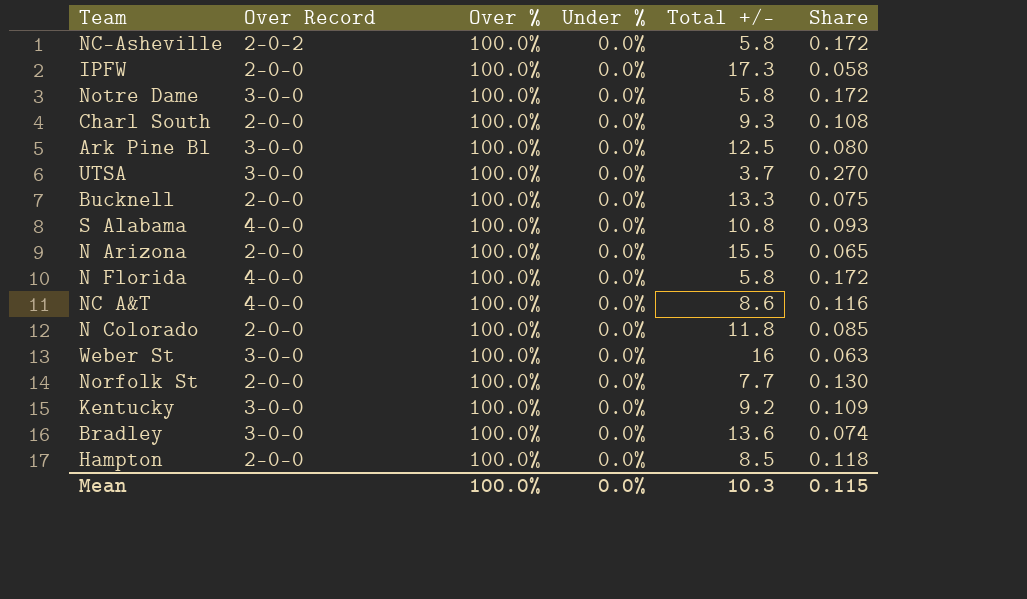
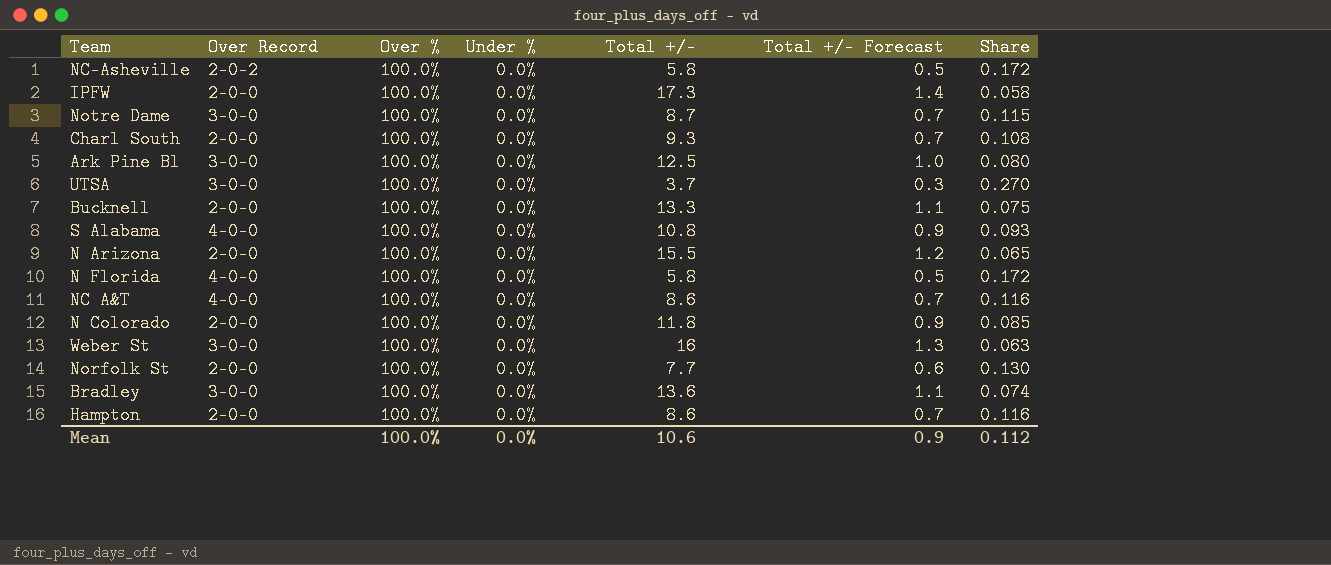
column Total +/- Forecast | formula: none -> [Total +/-] * 0.08
row Kentucky: 3-0-0 | 100.0% | 0.0% | 9.2 | 0.109 -> none
Notre Dame | Total +/-: 5.8 -> 8.7
Notre Dame | Share: 0.172 -> 0.115
Hampton | Total +/-: 8.5 -> 8.6
Hampton | Share: 0.118 -> 0.116
Mean | Total +/-: 10.3 -> 10.6
Mean | Share: 0.115 -> 0.112

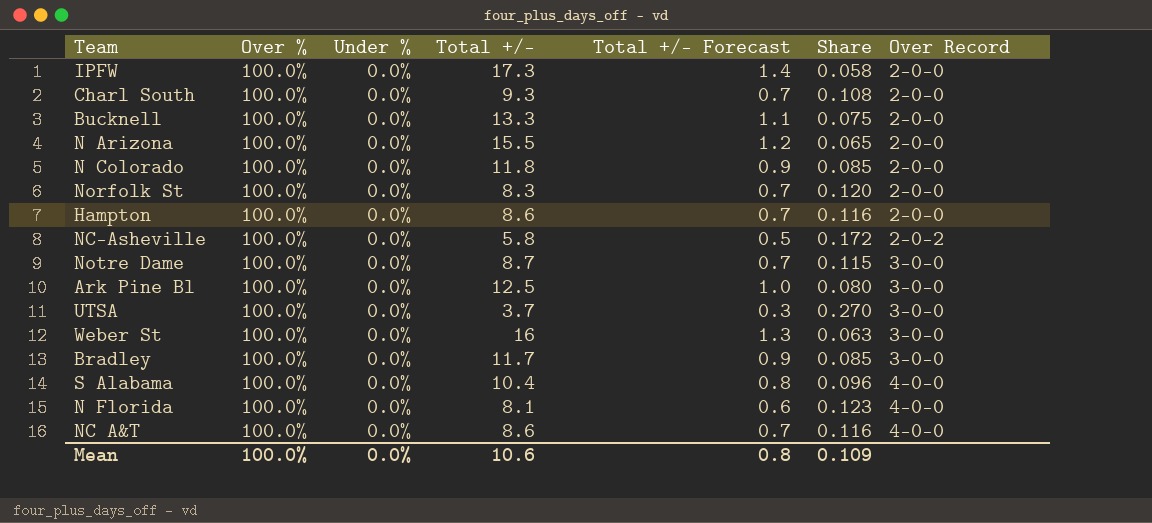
row order: none -> Over Record ascending
column Over Record | position: 2 -> 7
Norfolk St | Total +/-: 7.7 -> 8.3
Norfolk St | Total +/- Forecast: 0.6 -> 0.7
Norfolk St | Share: 0.130 -> 0.120
Bradley | Total +/-: 13.6 -> 11.7
Bradley | Total +/- Forecast: 1.1 -> 0.9
Bradley | Share: 0.074 -> 0.085
S Alabama | Total +/-: 10.8 -> 10.4
S Alabama | Total +/- Forecast: 0.9 -> 0.8
S Alabama | Share: 0.093 -> 0.096
N Florida | Total +/-: 5.8 -> 8.1
N Florida | Total +/- Forecast: 0.5 -> 0.6
N Florida | Share: 0.172 -> 0.123
Mean | Total +/- Forecast: 0.9 -> 0.8
Mean | Share: 0.112 -> 0.109

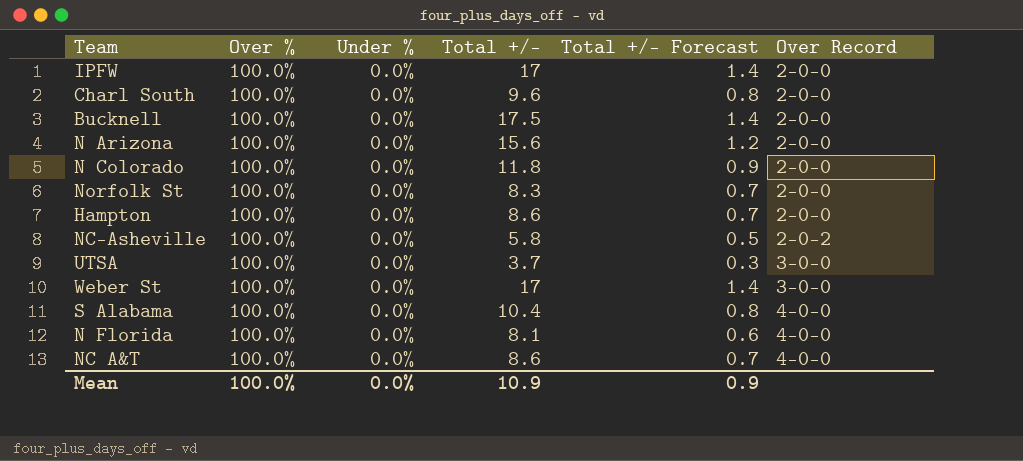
column Share | formula: [Over %] / [Total +/-] -> none
row Notre Dame: 100.0% | 0.0% | 8.7 | 0.7 | 0.115 | 3-0-0 -> none
row Ark Pine Bl: 100.0% | 0.0% | 12.5 | 1.0 | 0.080 | 3-0-0 -> none
row Bradley: 100.0% | 0.0% | 11.7 | 0.9 | 0.085 | 3-0-0 -> none
IPFW | Total +/-: 17.3 -> 17
Charl South | Total +/-: 9.3 -> 9.6
Charl South | Total +/- Forecast: 0.7 -> 0.8
Bucknell | Total +/-: 13.3 -> 17.5
Bucknell | Total +/- Forecast: 1.1 -> 1.4
N Arizona | Total +/-: 15.5 -> 15.6
Weber St | Total +/-: 16 -> 17
Weber St | Total +/- Forecast: 1.3 -> 1.4
Mean | Total +/-: 10.6 -> 10.9
Mean | Total +/- Forecast: 0.8 -> 0.9

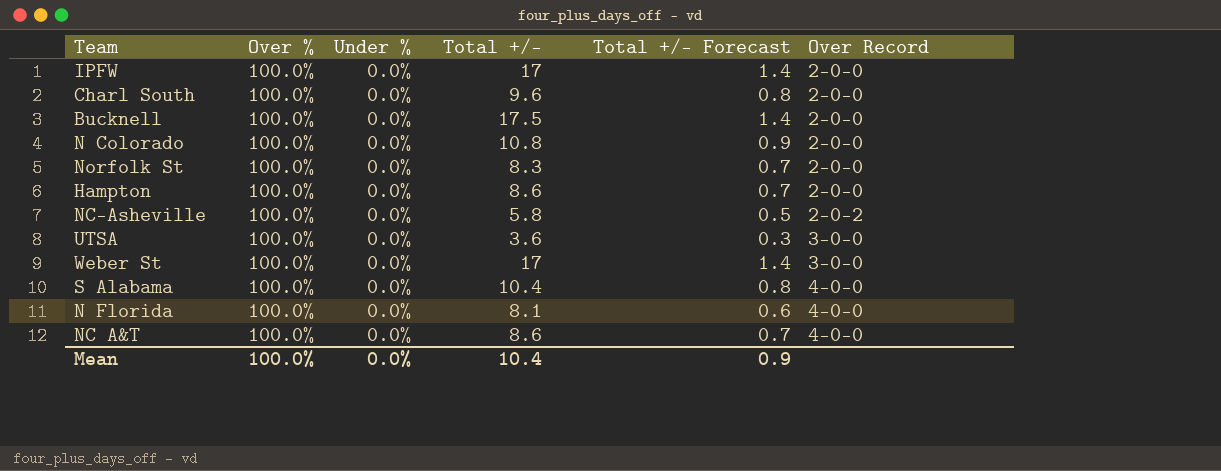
row N Arizona: 100.0% | 0.0% | 15.6 | 1.2 | 2-0-0 -> none
N Colorado | Total +/-: 11.8 -> 10.8
UTSA | Total +/-: 3.7 -> 3.6
Mean | Total +/-: 10.9 -> 10.4

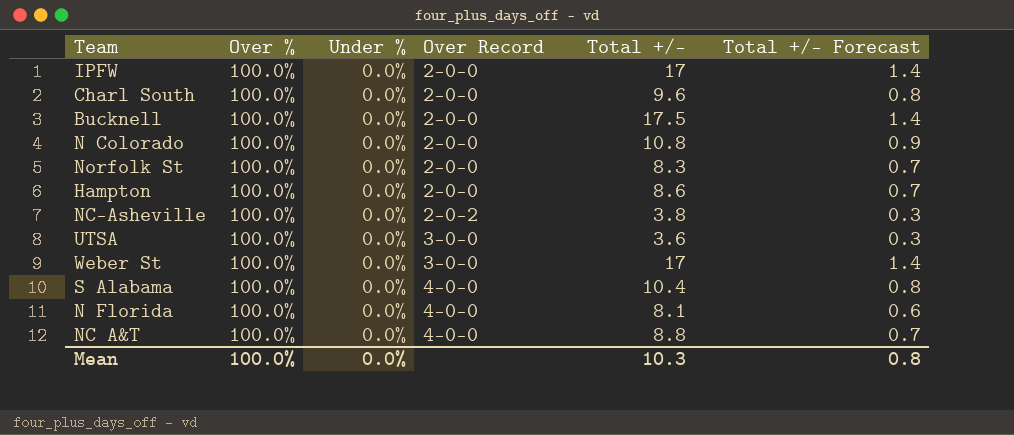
column Over Record | position: 6 -> 4
NC-Asheville | Total +/-: 5.8 -> 3.8
NC-Asheville | Total +/- Forecast: 0.5 -> 0.3
NC A&T | Total +/-: 8.6 -> 8.8
Mean | Total +/-: 10.4 -> 10.3
Mean | Total +/- Forecast: 0.9 -> 0.8

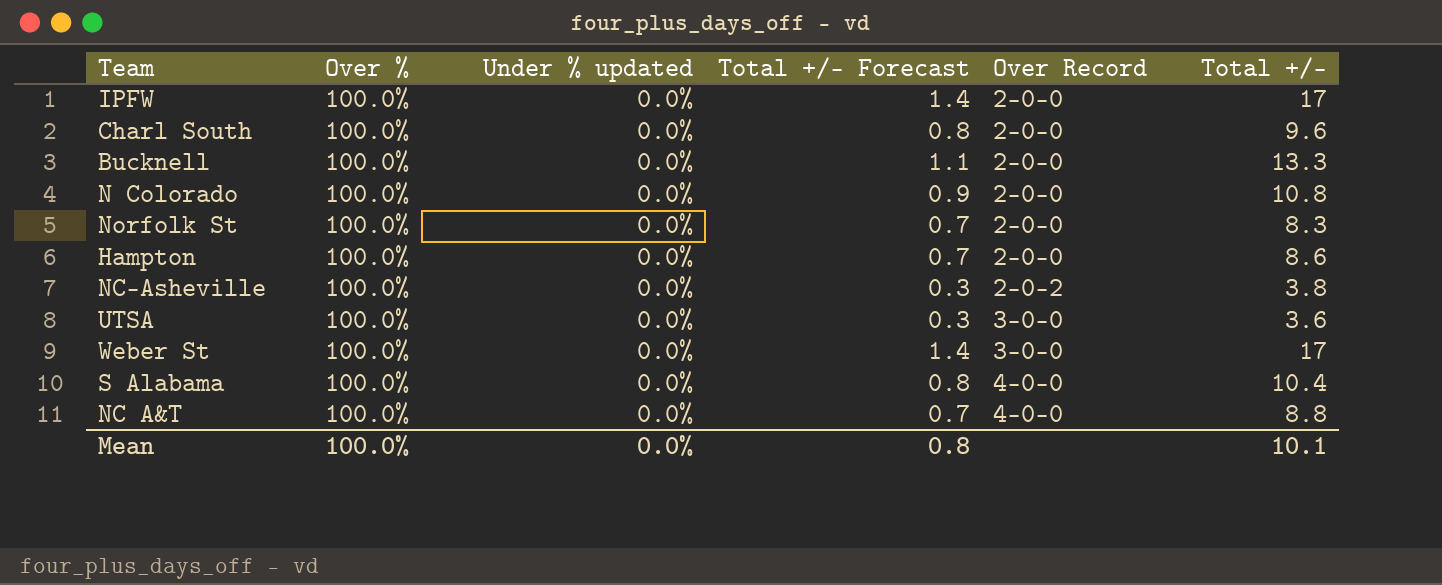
column name: Under % -> Under % updated
column Total +/- Forecast | position: 6 -> 4
row N Florida: 100.0% | 0.0% | 4-0-0 | 8.1 | 0.6 -> none
Bucknell | Total +/- Forecast: 1.4 -> 1.1
Bucknell | Total +/-: 17.5 -> 13.3
Mean | Total +/-: 10.3 -> 10.1

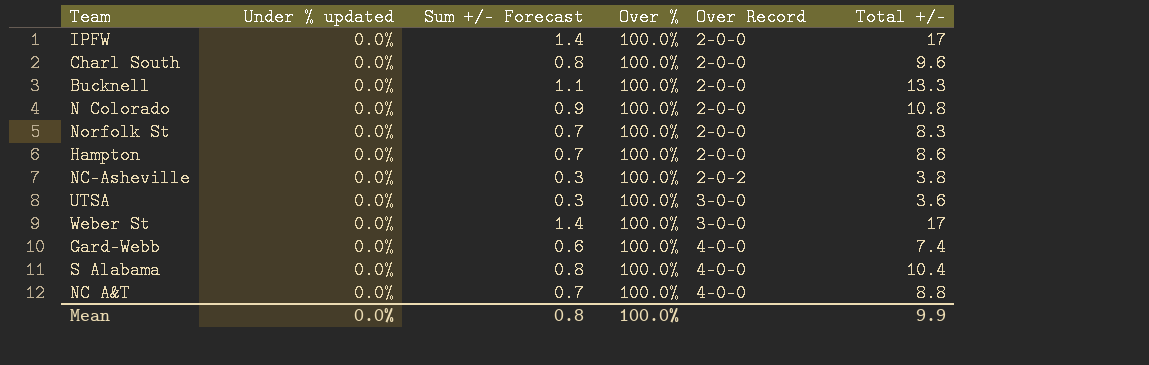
column name: Total +/- Forecast -> Sum +/- Forecast
column Over % | position: 2 -> 4
row Gard-Webb: none -> 0.0% | 0.6 | 100.0% | 4-0-0 | 7.4
Mean | Total +/-: 10.1 -> 9.9

